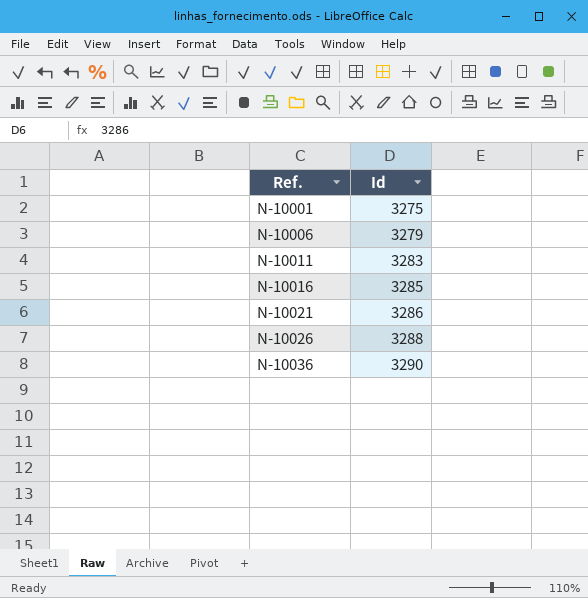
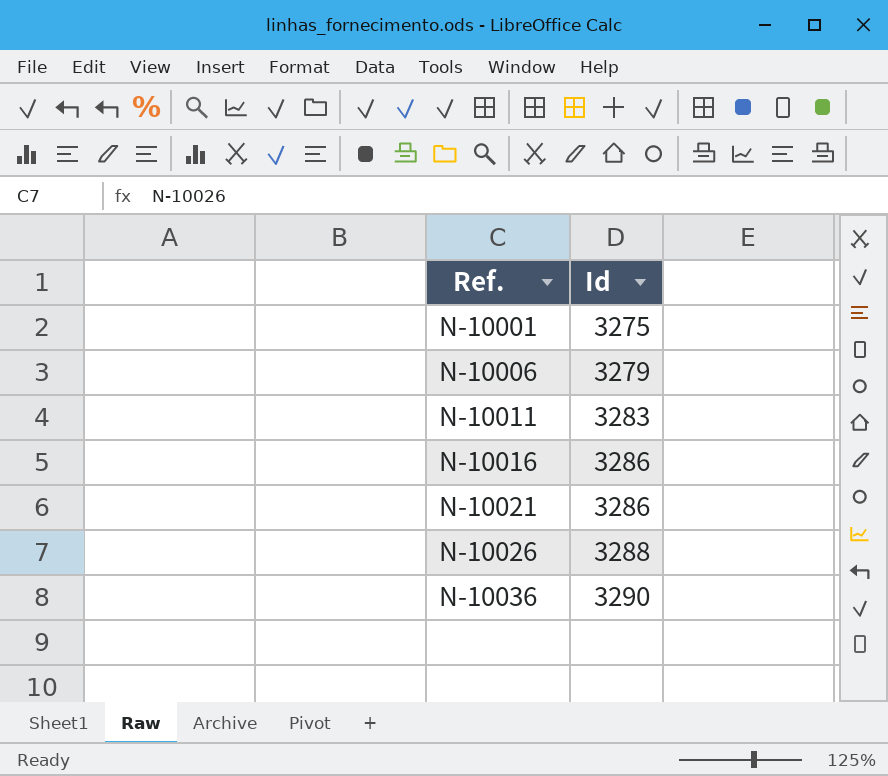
N-10016 | Id: 3285 -> 3286

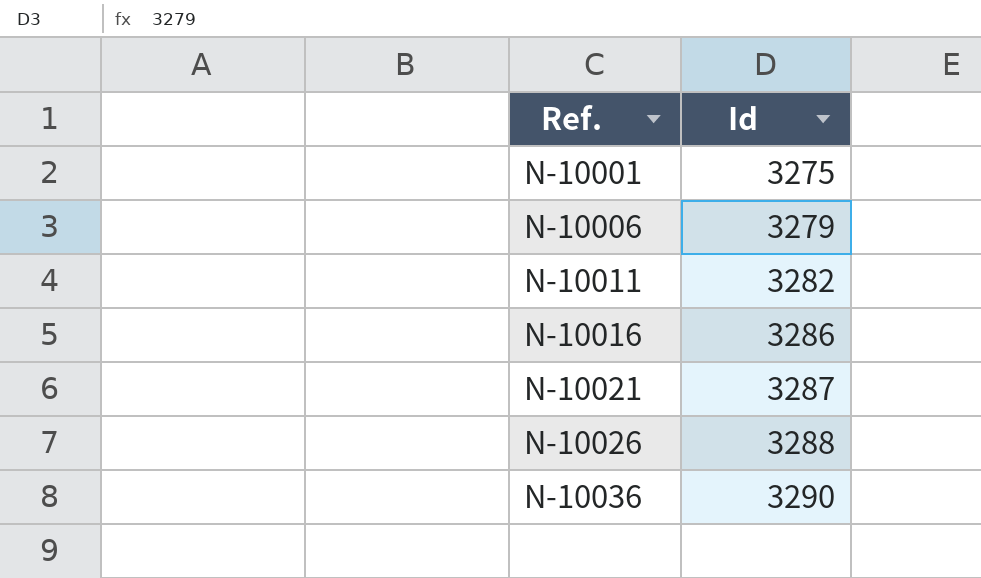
N-10011 | Id: 3283 -> 3282
N-10021 | Id: 3286 -> 3287

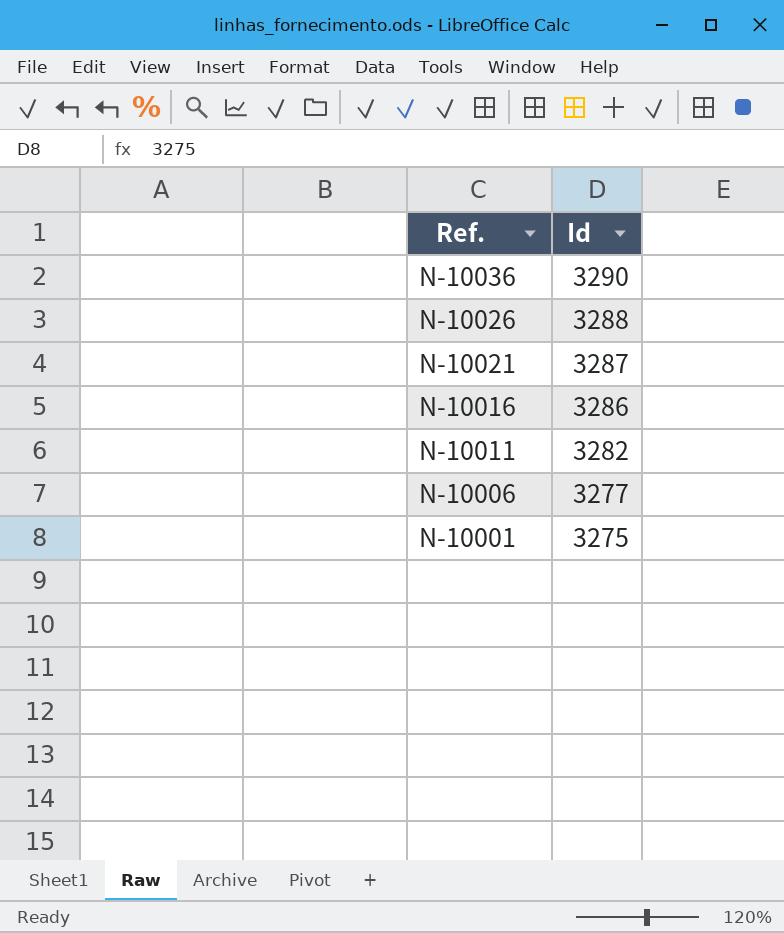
row order: Ref. ascending -> Ref. descending
N-10006 | Id: 3279 -> 3277

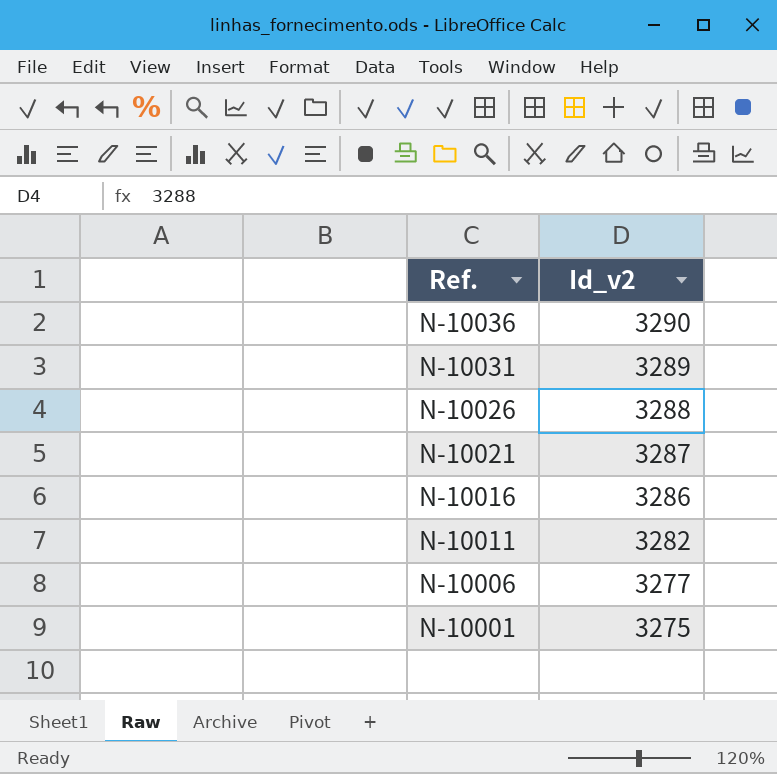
column name: Id -> Id_v2
row N-10031: none -> 3289

